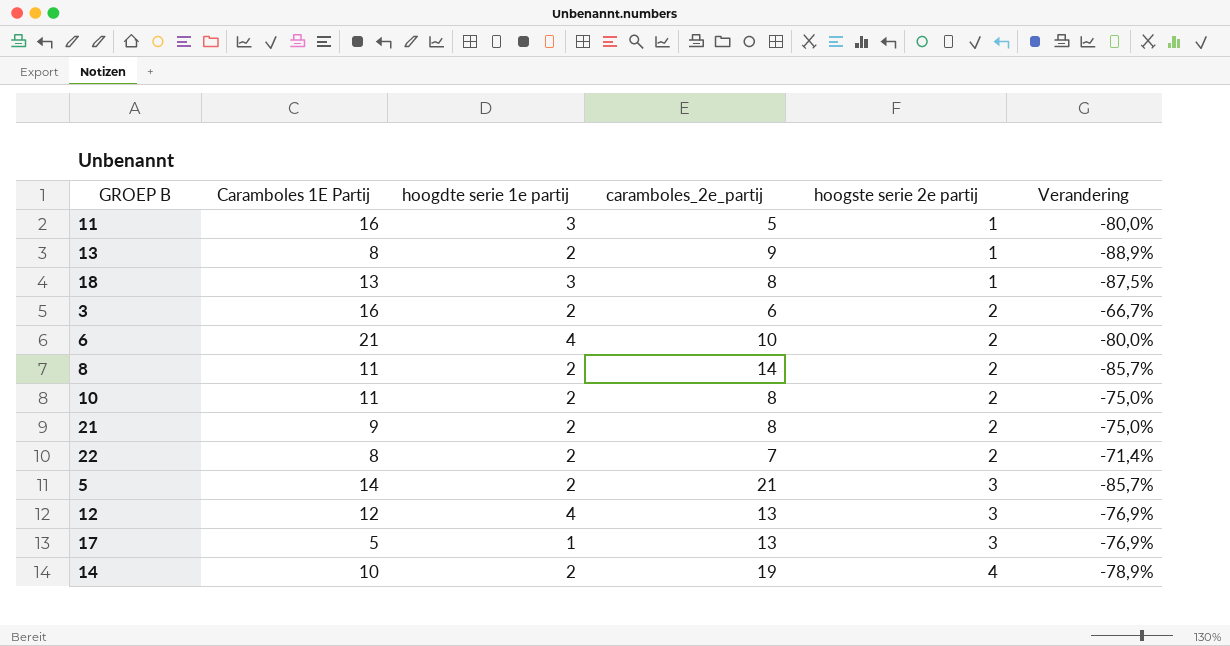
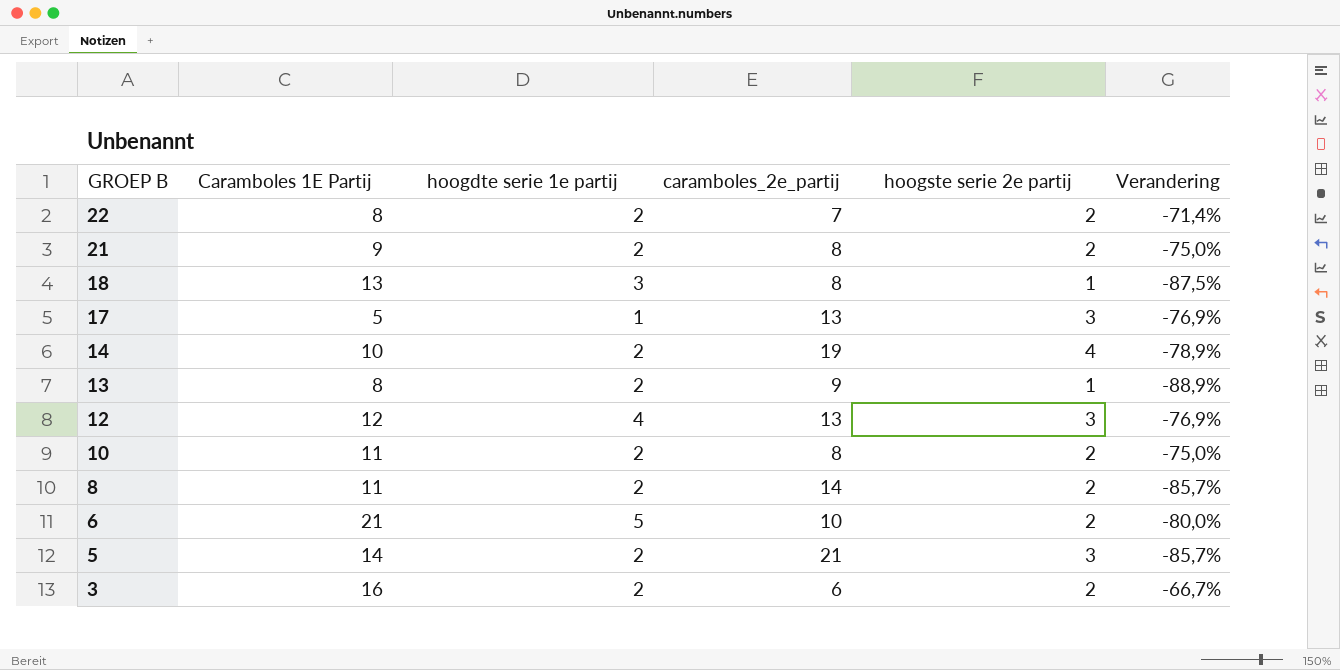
row order: hoogste serie 2e partij ascending -> GROEP B descending
row 11: 16 | 3 | 5 | 1 | -80,0% -> none
6 | hoogdte serie 1e partij: 4 -> 5

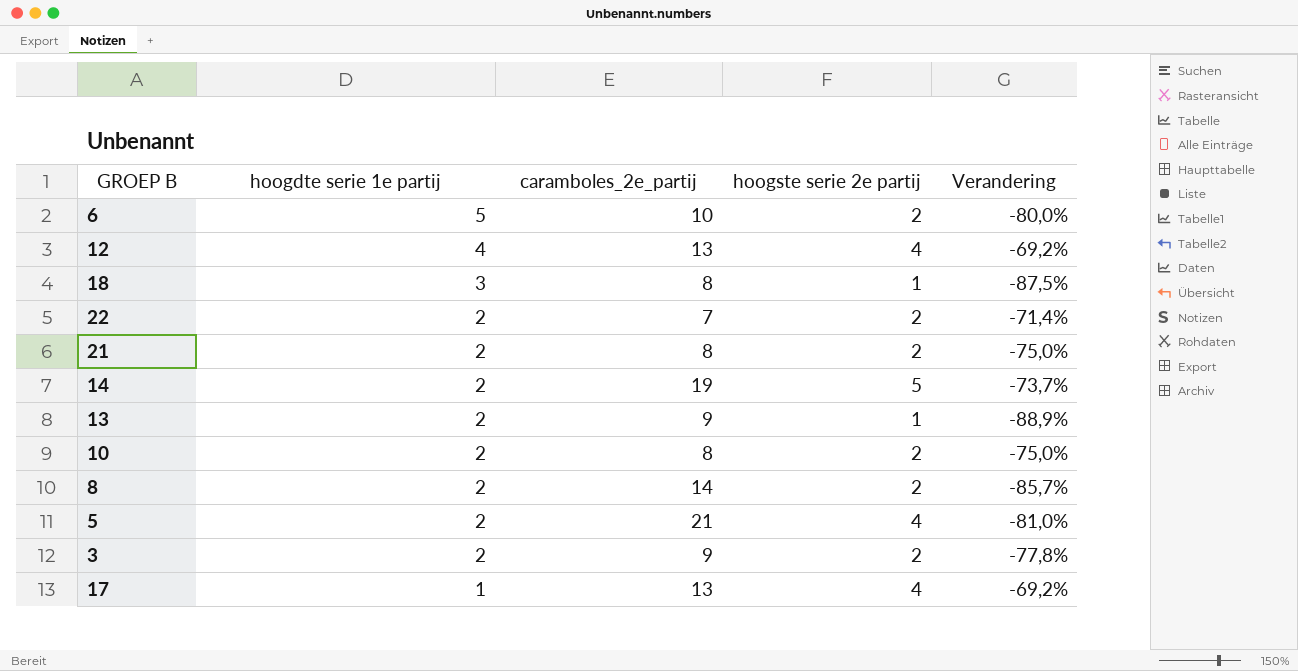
row order: GROEP B descending -> hoogdte serie 1e partij descending
column Caramboles 1E Partij | position: 2 -> none
12 | hoogste serie 2e partij: 3 -> 4
12 | Verandering: -76,9% -> -69,2%
14 | hoogste serie 2e partij: 4 -> 5
14 | Verandering: -78,9% -> -73,7%
5 | hoogste serie 2e partij: 3 -> 4
5 | Verandering: -85,7% -> -81,0%
3 | caramboles_2e_partij: 6 -> 9
3 | Verandering: -66,7% -> -77,8%
17 | hoogste serie 2e partij: 3 -> 4
17 | Verandering: -76,9% -> -69,2%

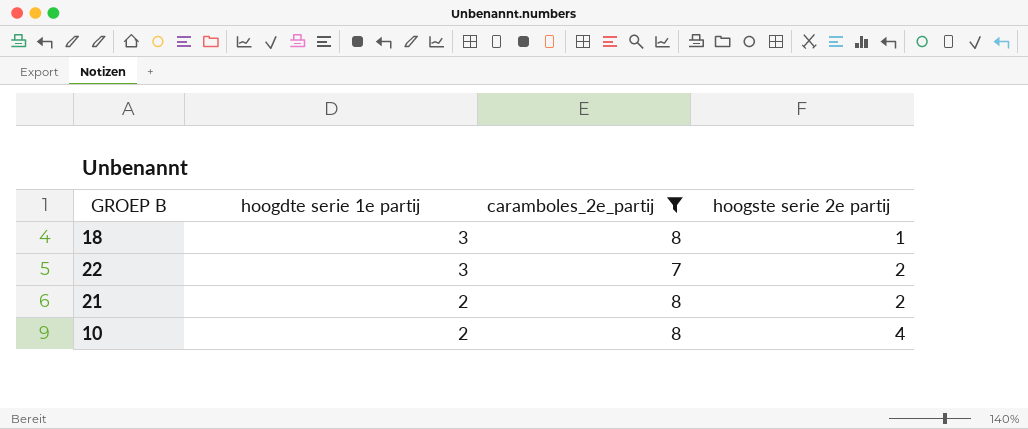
filter: none -> caramboles_2e_partij <= 8
column Verandering | formula: ([hoogste serie 2e partij] - [caramboles_2e_partij]) / [caramboles_2e_partij] -> none
22 | hoogdte serie 1e partij: 2 -> 3
10 | hoogste serie 2e partij: 2 -> 4

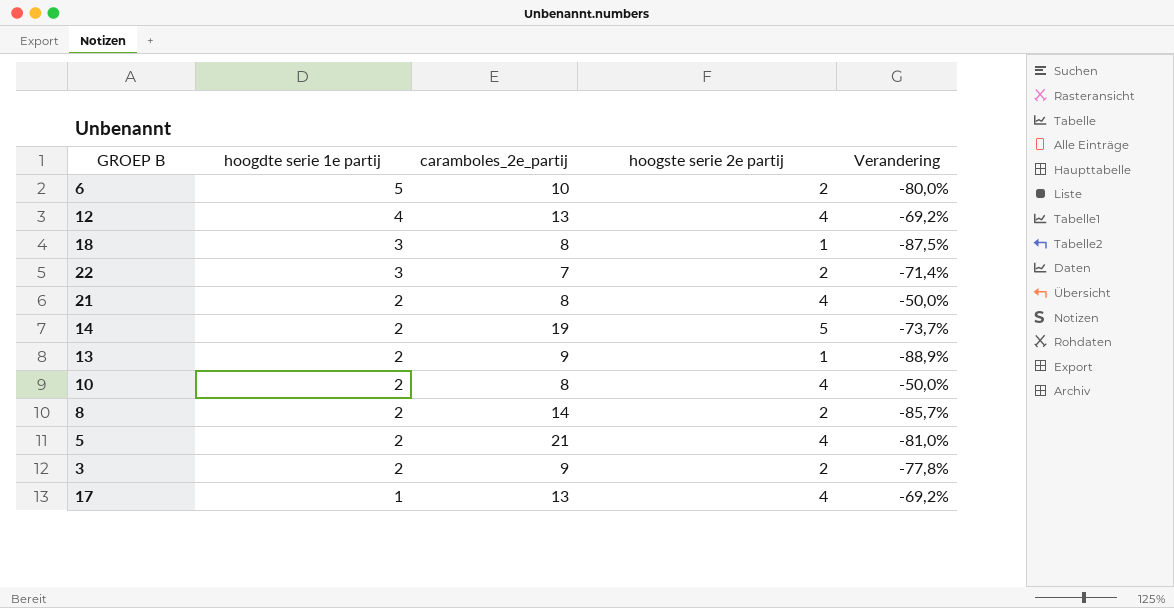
filter: caramboles_2e_partij <= 8 -> none
column Verandering | formula: none -> ([hoogste serie 2e partij] - [caramboles_2e_partij]) / [caramboles_2e_partij]
21 | hoogste serie 2e partij: 2 -> 4

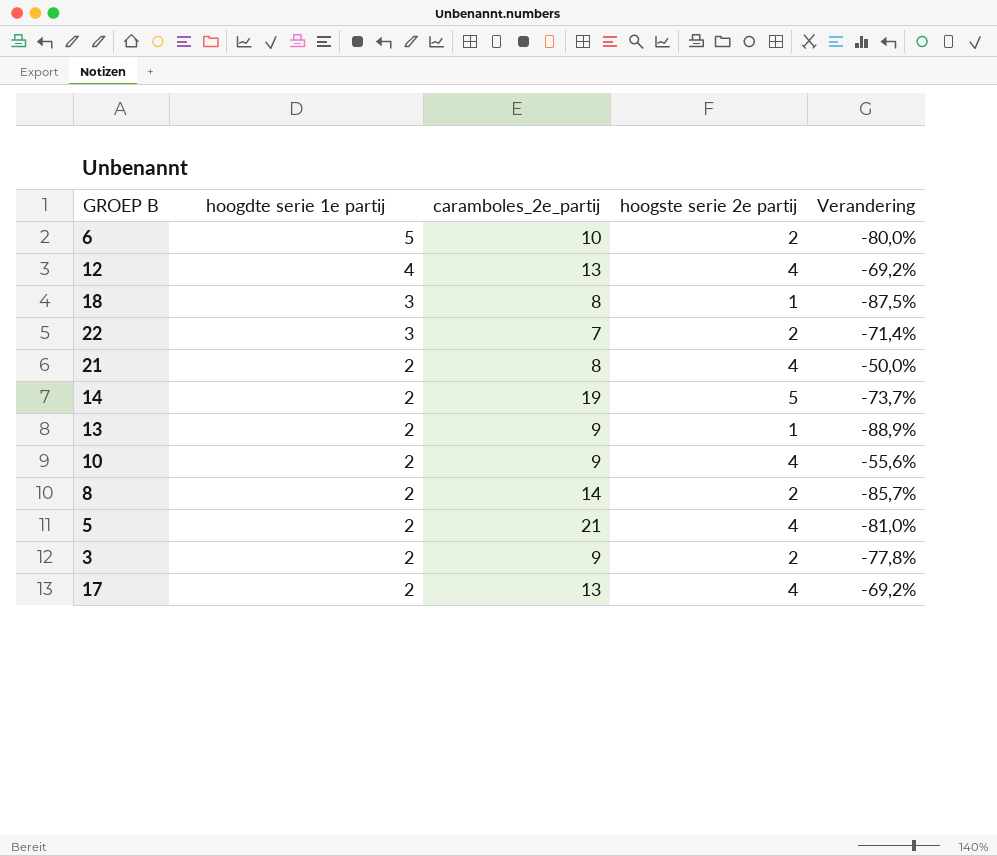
10 | caramboles_2e_partij: 8 -> 9
10 | Verandering: -50,0% -> -55,6%
17 | hoogdte serie 1e partij: 1 -> 2

